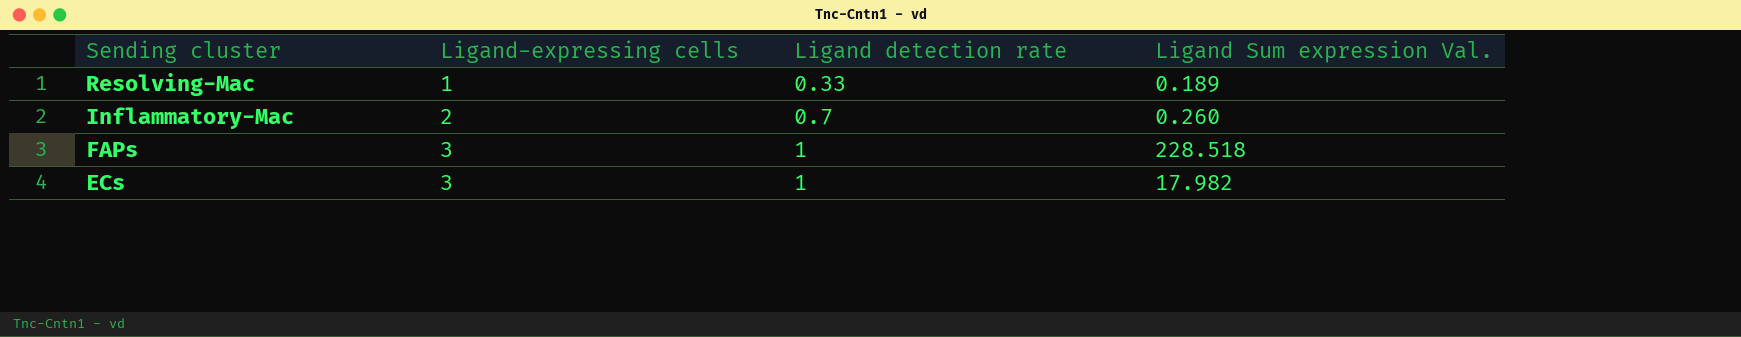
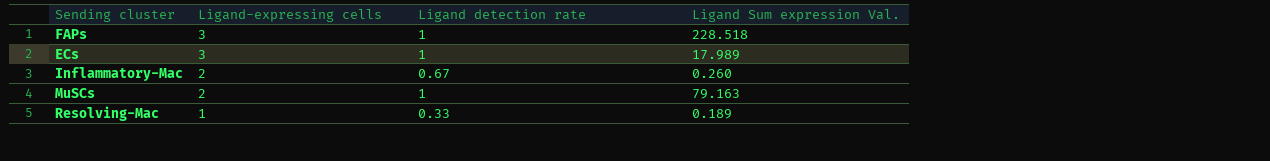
row order: Sending cluster descending -> Ligand-expressing cells descending
ECs | Ligand Sum expression Val.: 17.982 -> 17.989
Inflammatory-Mac | Ligand detection rate: 0.7 -> 0.67
row MuSCs: none -> 2 | 1 | 79.163

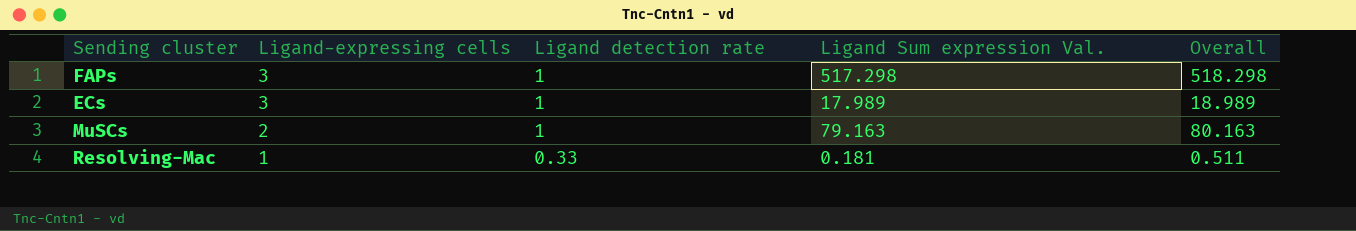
column Overall | formula: none -> [Ligand detection rate] + [Ligand Sum expression Val.]
row Inflammatory-Mac: 2 | 0.67 | 0.260 -> none
FAPs | Ligand Sum expression Val.: 228.518 -> 517.298
Resolving-Mac | Ligand Sum expression Val.: 0.189 -> 0.181

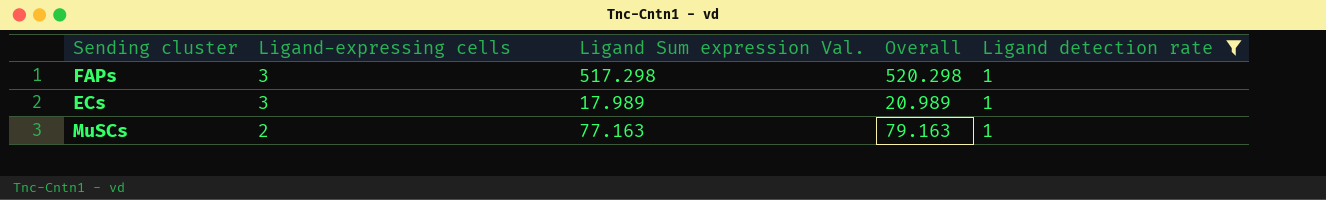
filter: none -> Ligand detection rate = 1
column Overall | formula: [Ligand detection rate] + [Ligand Sum expression Val.] -> [Ligand-expressing cells] + [Ligand Sum expression Val.]
column Ligand detection rate | position: 3 -> 5
MuSCs | Ligand Sum expression Val.: 79.163 -> 77.163

